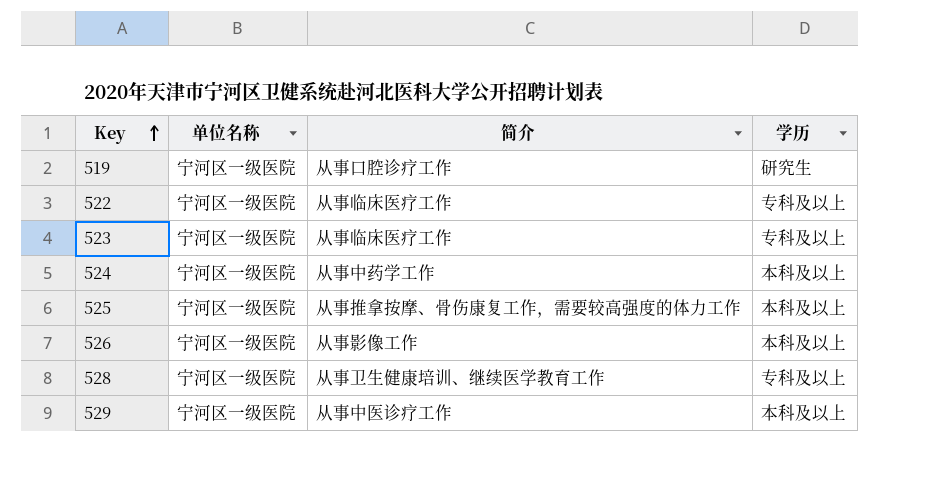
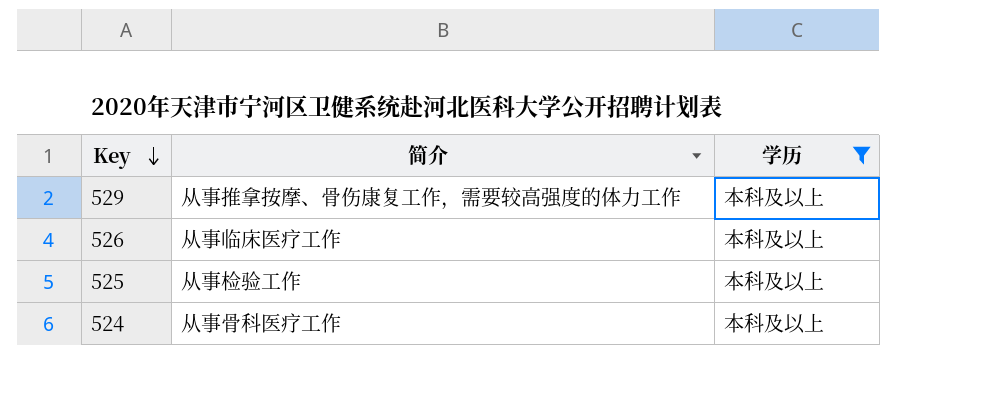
filter: none -> 学历 = 本科及以上
row order: Key ascending -> Key descending
column 单位名称 | position: 2 -> none
529 | 简介: 从事中医诊疗工作 -> 从事推拿按摩、骨伤康复工作，需要较高强度的体力工作
526 | 简介: 从事影像工作 -> 从事临床医疗工作
525 | 简介: 从事推拿按摩、骨伤康复工作，需要较高强度的体力工作 -> 从事检验工作
524 | 简介: 从事中药学工作 -> 从事骨科医疗工作

